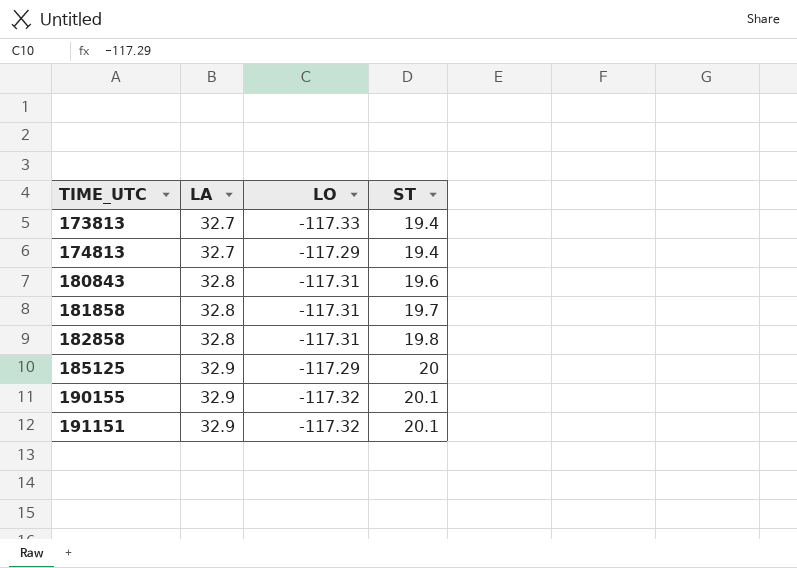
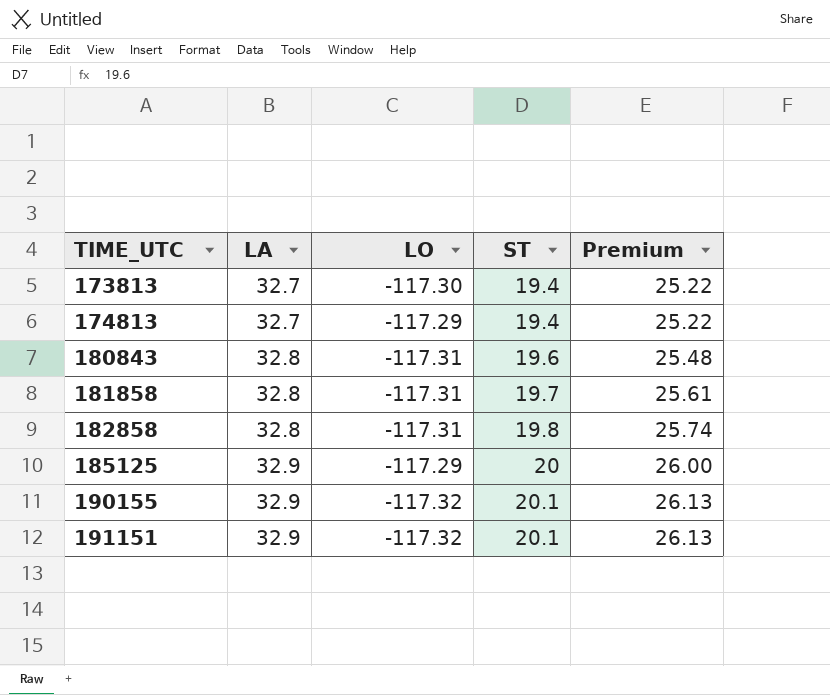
column Premium | formula: none -> [ST] * 1.3
173813 | LO: -117.33 -> -117.30

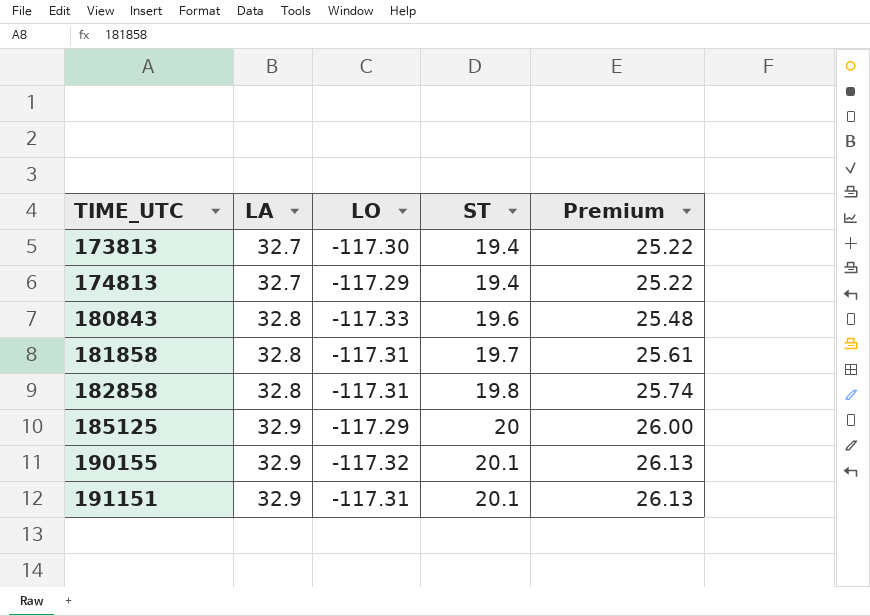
180843 | LO: -117.31 -> -117.33
191151 | LO: -117.32 -> -117.31

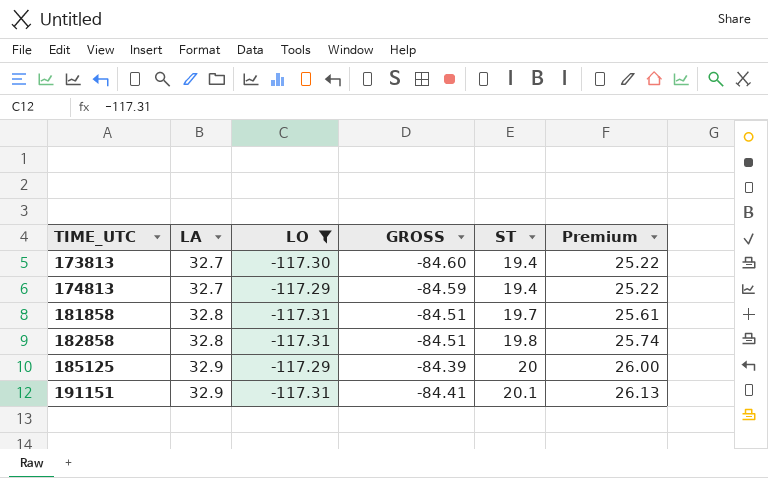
filter: none -> LO >= -117.31
column GROSS | formula: none -> [LA] + [LO]

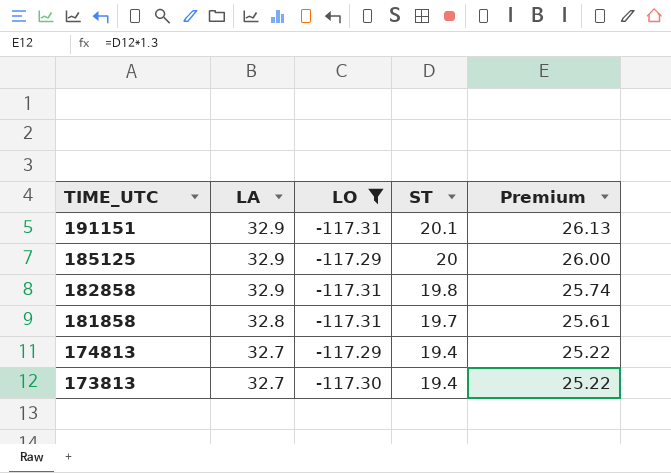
row order: TIME_UTC ascending -> TIME_UTC descending
column GROSS | formula: [LA] + [LO] -> none
182858 | LA: 32.8 -> 32.9

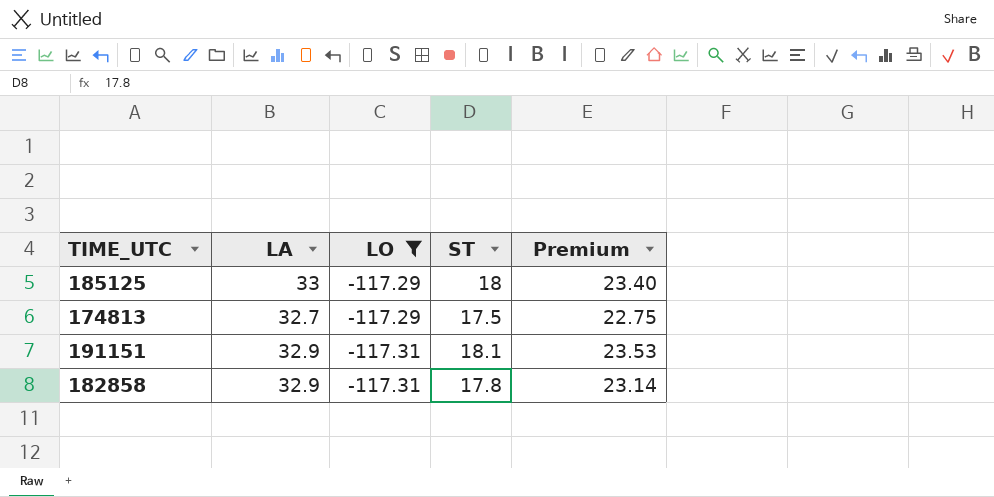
row order: TIME_UTC descending -> LO descending
row 181858: 32.8 | -117.31 | 19.7 | 25.61 -> none
row 173813: 32.7 | -117.30 | 19.4 | 25.22 -> none
185125 | LA: 32.9 -> 33
185125 | ST: 20 -> 18
185125 | Premium: 26.00 -> 23.40
174813 | ST: 19.4 -> 17.5
174813 | Premium: 25.22 -> 22.75
191151 | ST: 20.1 -> 18.1
191151 | Premium: 26.13 -> 23.53
182858 | ST: 19.8 -> 17.8
182858 | Premium: 25.74 -> 23.14

